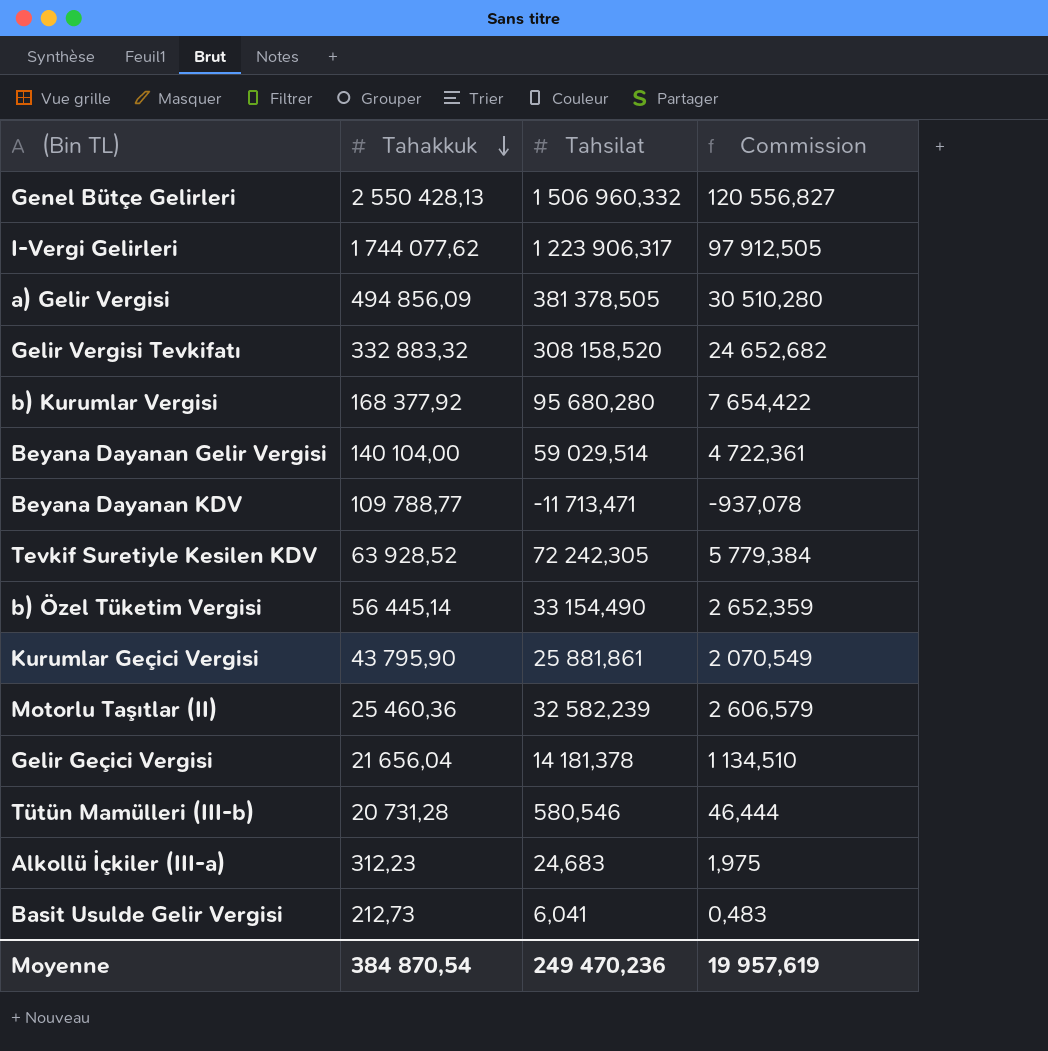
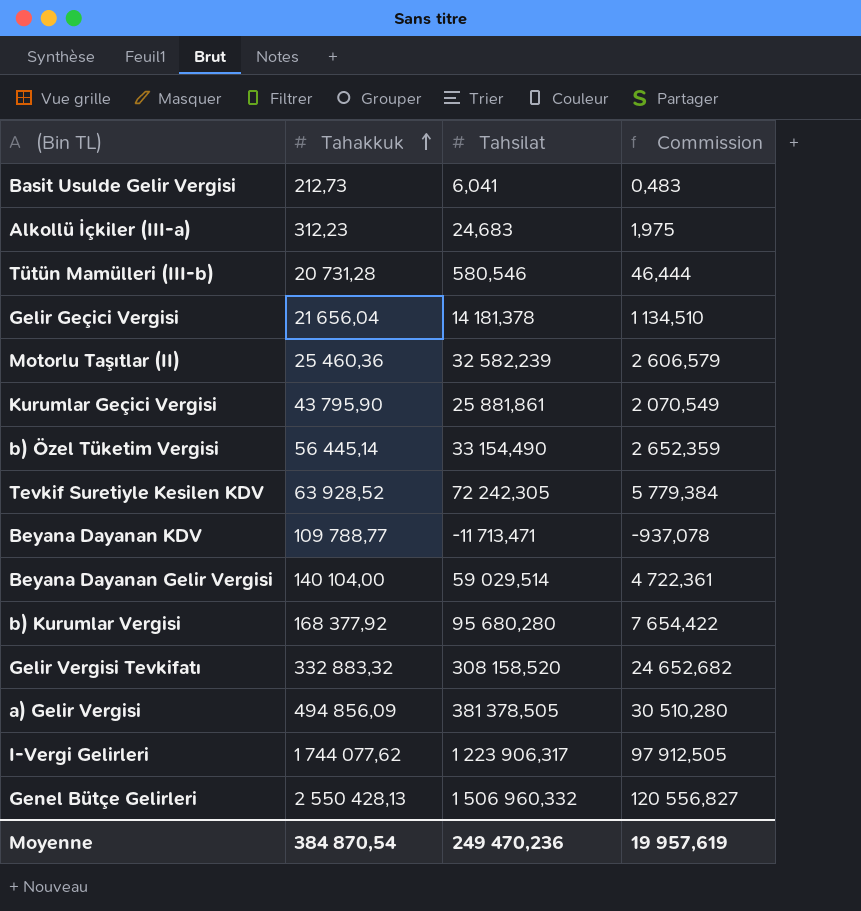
row order: Tahakkuk descending -> Tahakkuk ascending

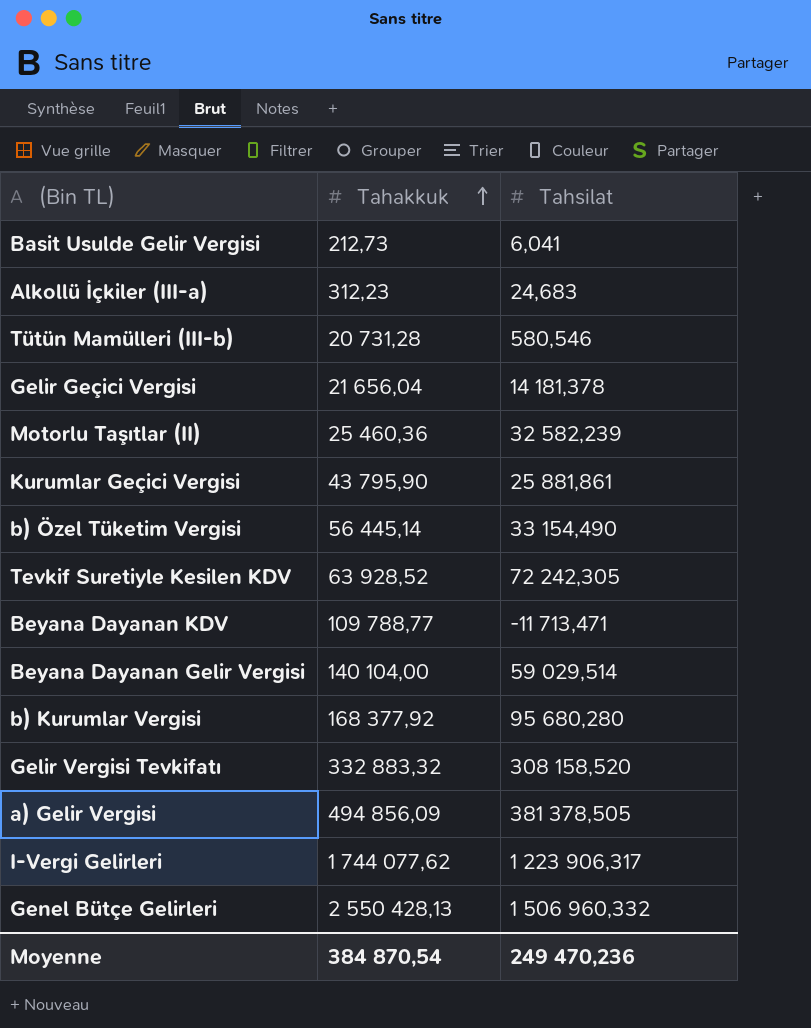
column Commission | formula: [Tahsilat] * 0,08 -> none

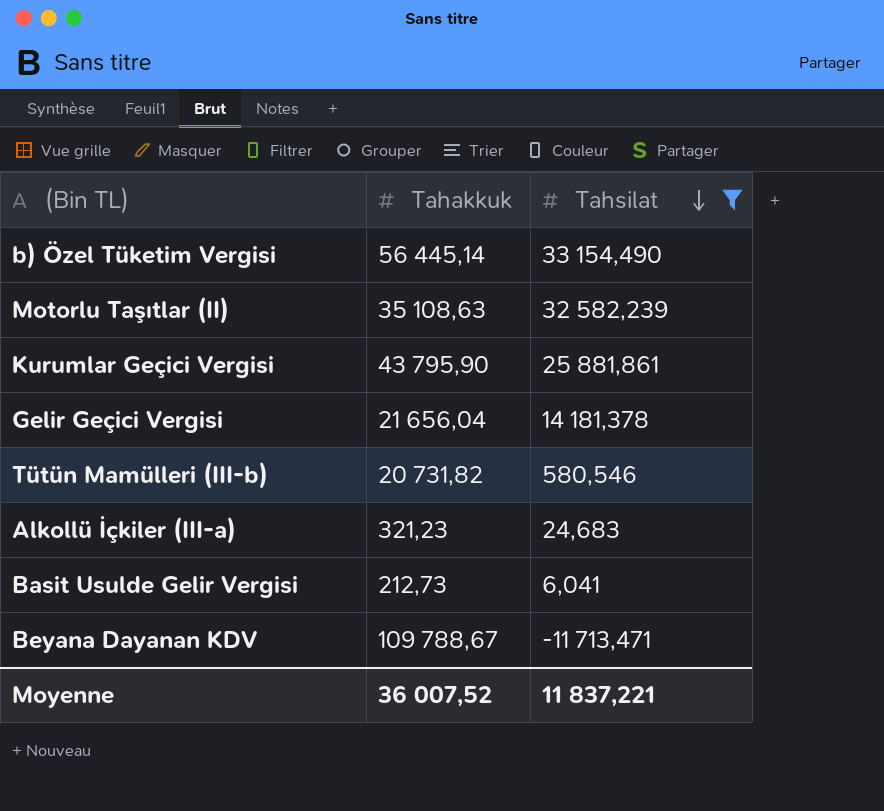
filter: none -> Tahsilat <= 33 154,490
row order: Tahakkuk ascending -> Tahsilat descending
Motorlu Taşıtlar (II) | Tahakkuk: 25 460,36 -> 35 108,63
Tütün Mamülleri (III-b) | Tahakkuk: 20 731,28 -> 20 731,82
Alkollü İçkiler (III-a) | Tahakkuk: 312,23 -> 321,23
Beyana Dayanan KDV | Tahakkuk: 109 788,77 -> 109 788,67
Moyenne | Tahakkuk: 384 870,54 -> 36 007,52
Moyenne | Tahsilat: 249 470,236 -> 11 837,221

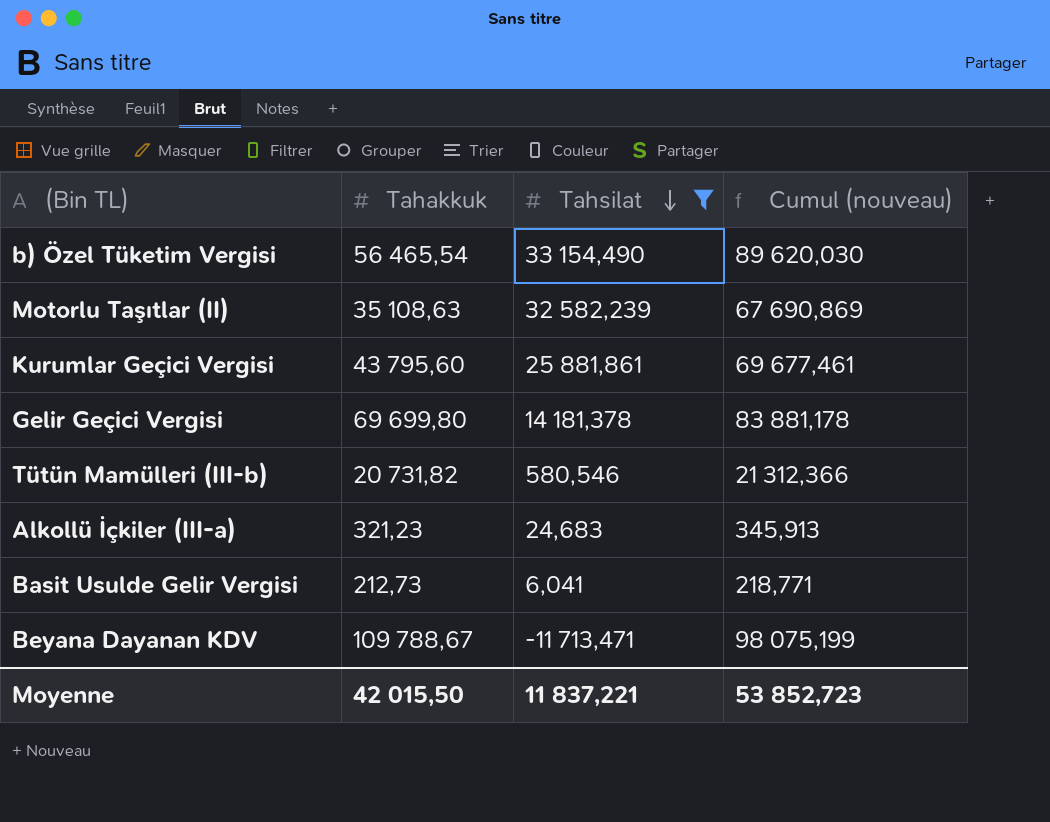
column Cumul (nouveau) | formula: none -> [Tahakkuk] + [Tahsilat]
b) Özel Tüketim Vergisi | Tahakkuk: 56 445,14 -> 56 465,54
Kurumlar Geçici Vergisi | Tahakkuk: 43 795,90 -> 43 795,60
Gelir Geçici Vergisi | Tahakkuk: 21 656,04 -> 69 699,80
Moyenne | Tahakkuk: 36 007,52 -> 42 015,50

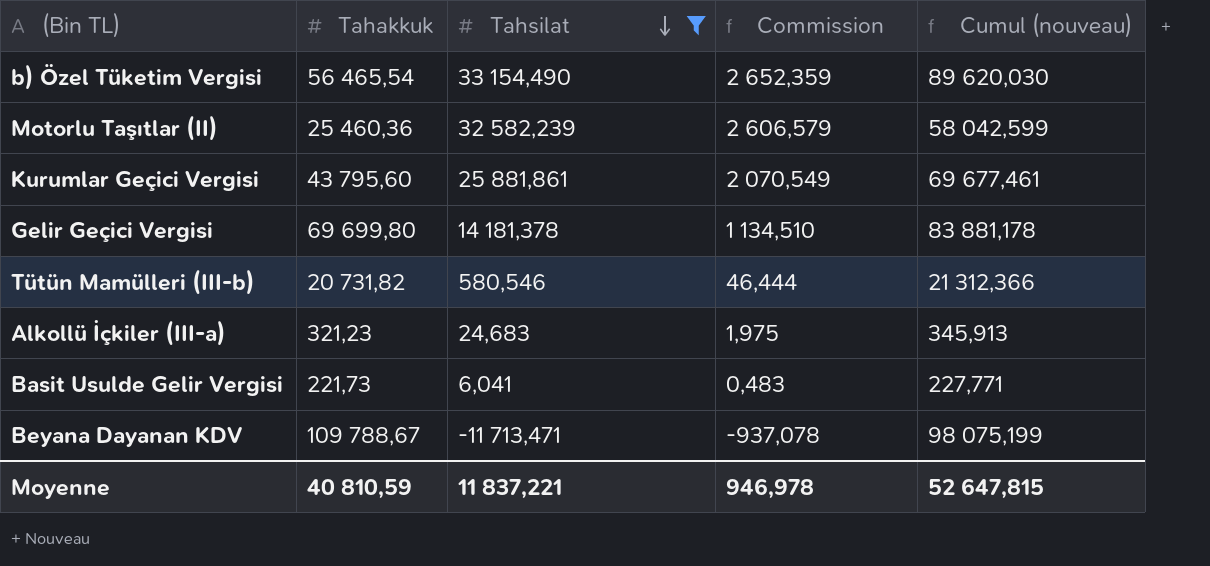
column Commission | formula: none -> [Tahsilat] * 0,08
Motorlu Taşıtlar (II) | Tahakkuk: 35 108,63 -> 25 460,36
Motorlu Taşıtlar (II) | Cumul (nouveau): 67 690,869 -> 58 042,599
Basit Usulde Gelir Vergisi | Tahakkuk: 212,73 -> 221,73
Basit Usulde Gelir Vergisi | Cumul (nouveau): 218,771 -> 227,771
Moyenne | Tahakkuk: 42 015,50 -> 40 810,59
Moyenne | Cumul (nouveau): 53 852,723 -> 52 647,815

